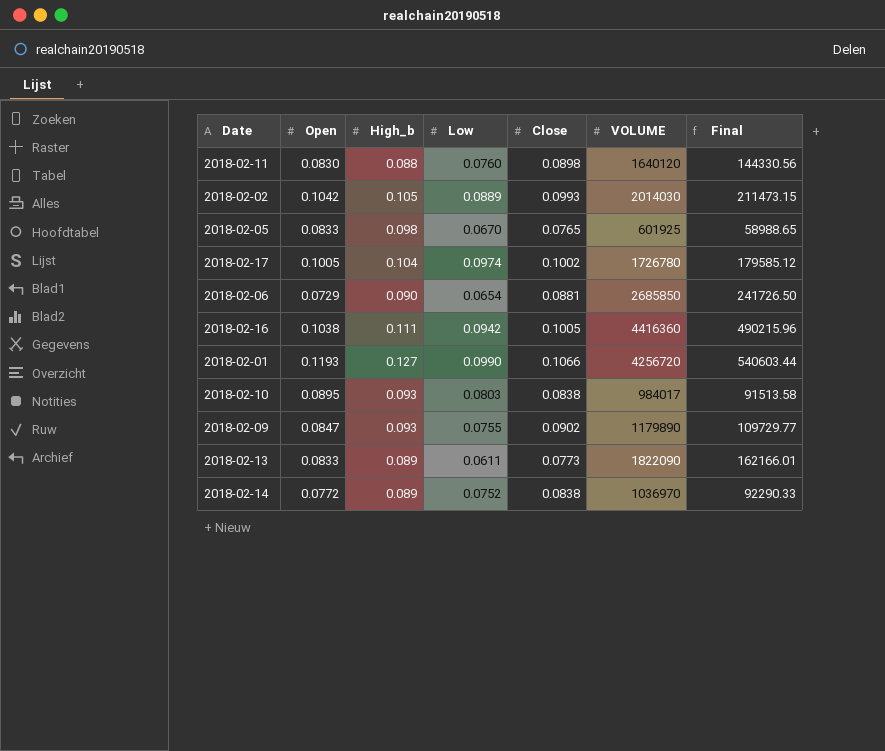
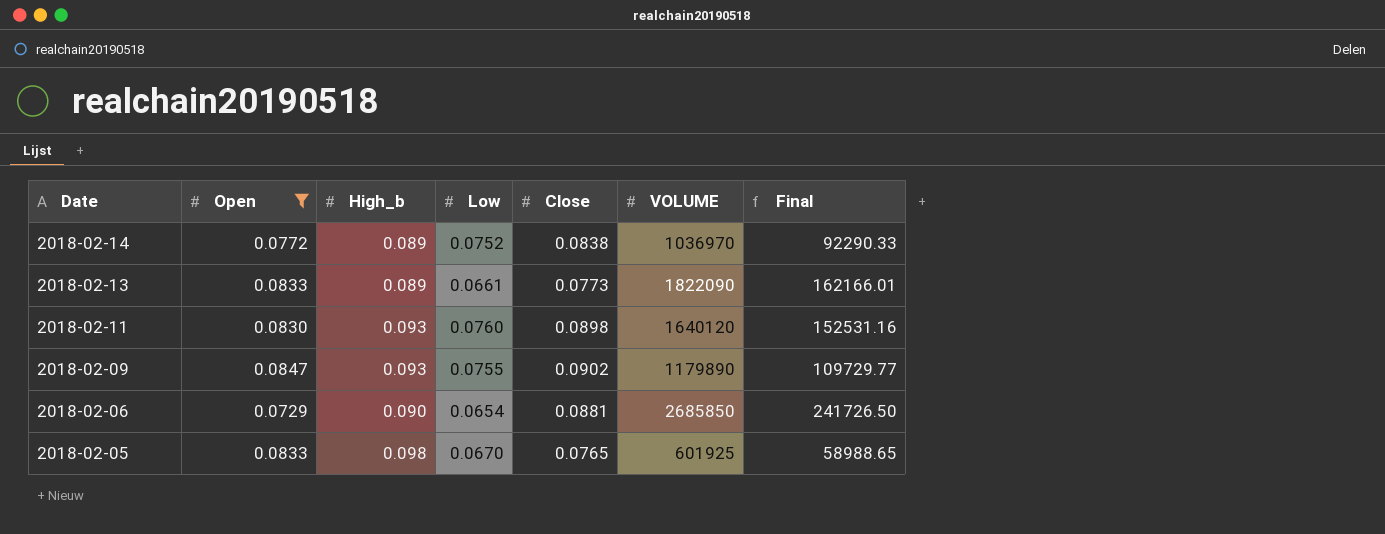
filter: none -> Open <= 0.0847
row order: none -> Date descending
2018-02-13 | Low: 0.0611 -> 0.0661
2018-02-11 | High_b: 0.088 -> 0.093
2018-02-11 | Final: 144330.56 -> 152531.16

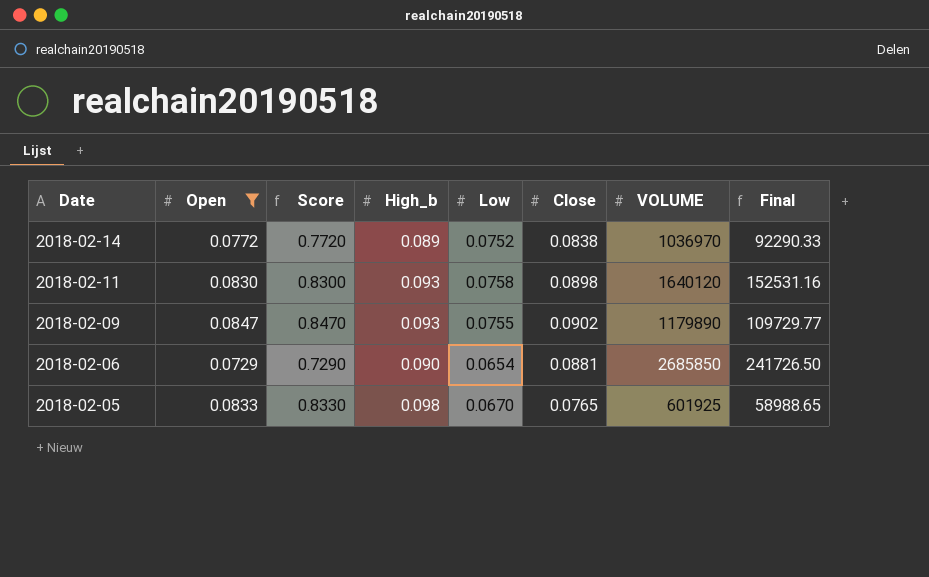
column Score | formula: none -> [Open] * 10
row 2018-02-13: 0.0833 | 0.089 | 0.0661 | 0.0773 | 1822090 | 162166.01 -> none
2018-02-11 | Low: 0.0760 -> 0.0758

